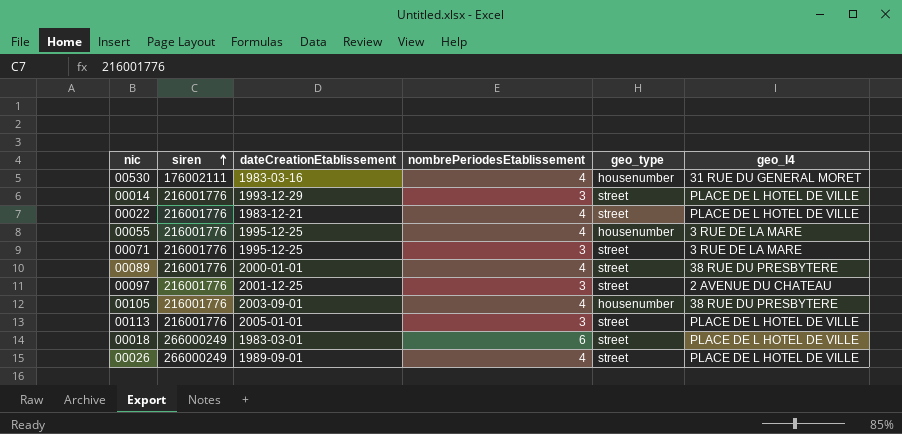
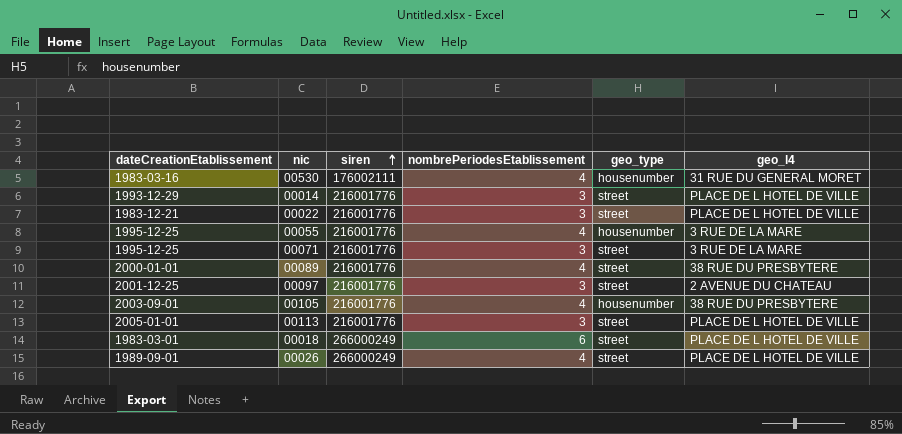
column dateCreationEtablissement | position: 3 -> 1
00022 | nombrePeriodesEtablissement: 4 -> 3

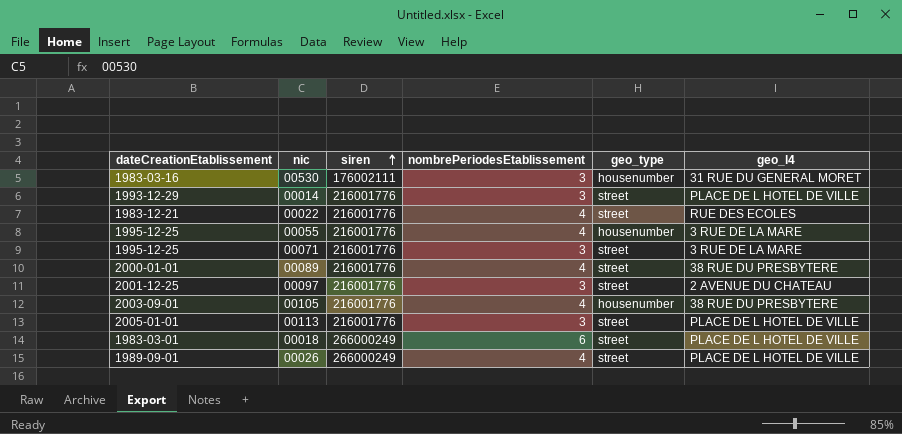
00530 | nombrePeriodesEtablissement: 4 -> 3
00022 | nombrePeriodesEtablissement: 3 -> 4
00022 | geo_l4: PLACE DE L HOTEL DE VILLE -> RUE DES ECOLES

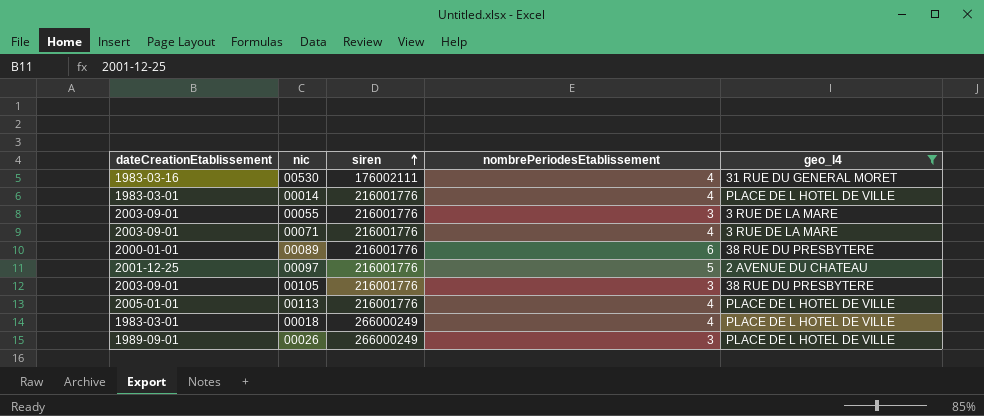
filter: none -> geo_l4 != RUE DES ECOLES
column geo_type | position: 5 -> none
00530 | nombrePeriodesEtablissement: 3 -> 4
00014 | dateCreationEtablissement: 1993-12-29 -> 1983-03-01
00014 | nombrePeriodesEtablissement: 3 -> 4
00055 | dateCreationEtablissement: 1995-12-25 -> 2003-09-01
00055 | nombrePeriodesEtablissement: 4 -> 3
00071 | dateCreationEtablissement: 1995-12-25 -> 2003-09-01
00071 | nombrePeriodesEtablissement: 3 -> 4
00089 | nombrePeriodesEtablissement: 4 -> 6
00097 | nombrePeriodesEtablissement: 3 -> 5
00105 | nombrePeriodesEtablissement: 4 -> 3
00113 | nombrePeriodesEtablissement: 3 -> 4
00018 | nombrePeriodesEtablissement: 6 -> 4
00026 | nombrePeriodesEtablissement: 4 -> 3

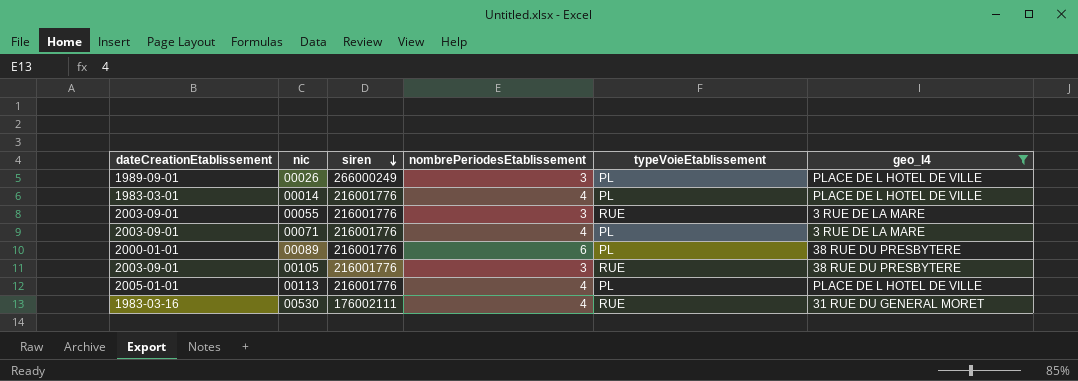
row order: siren ascending -> siren descending
column typeVoieEtablissement | position: none -> 5
row 00097: 2001-12-25 | 216001776 | 5 | 2 AVENUE DU CHATEAU -> none
row 00018: 1983-03-01 | 266000249 | 4 | PLACE DE L HOTEL DE VILLE -> none

